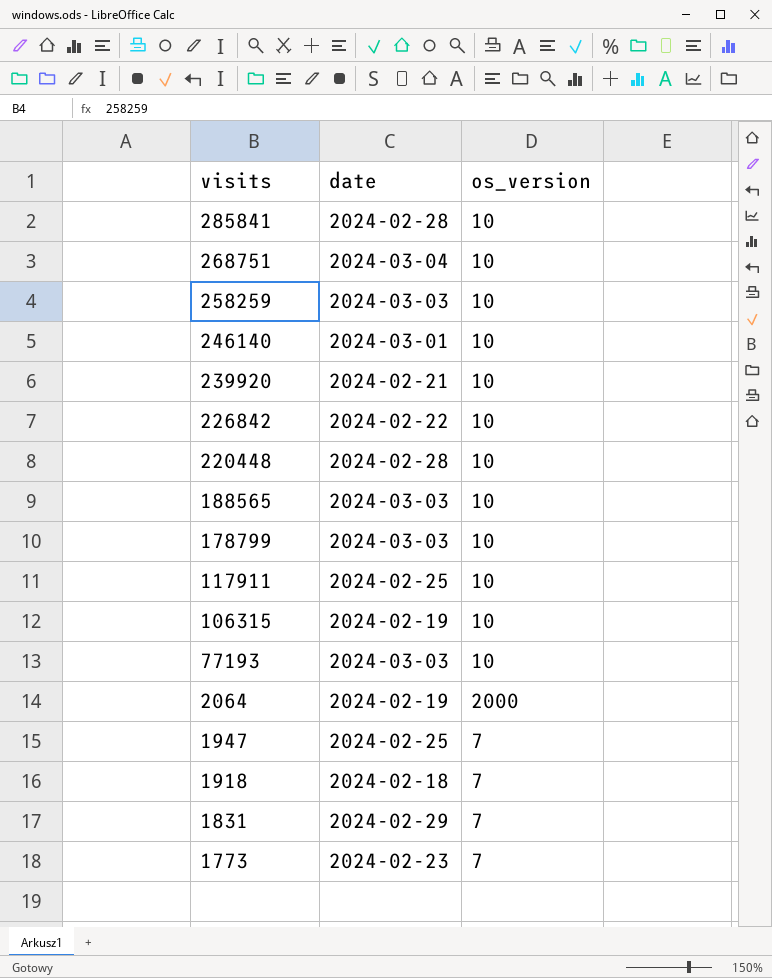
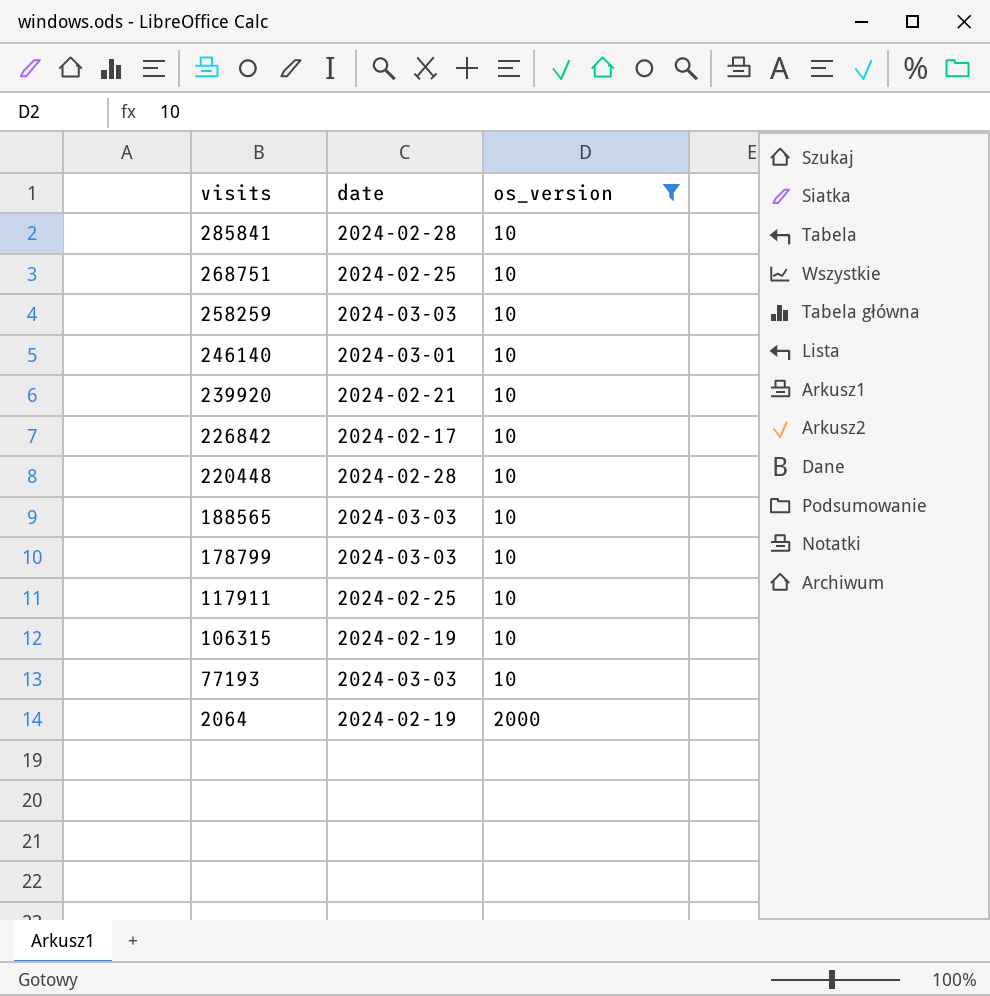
filter: none -> os_version != 7
268751 | date: 2024-03-04 -> 2024-02-25
226842 | date: 2024-02-22 -> 2024-02-17

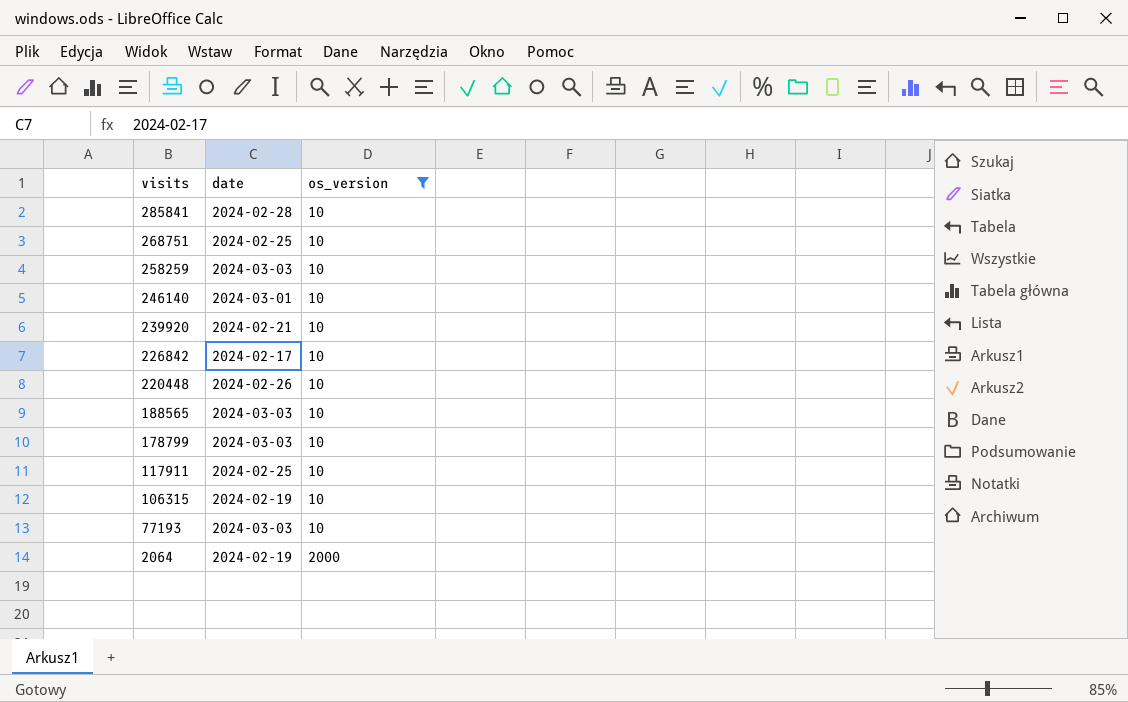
220448 | date: 2024-02-28 -> 2024-02-26

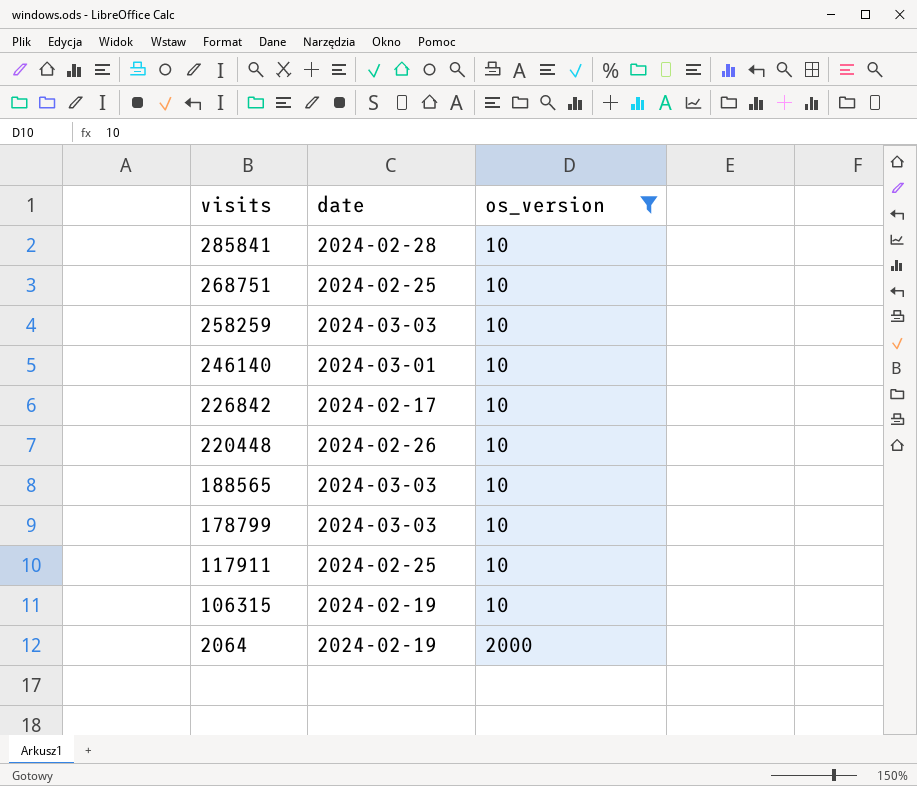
row 239920: 2024-02-21 | 10 -> none
row 77193: 2024-03-03 | 10 -> none

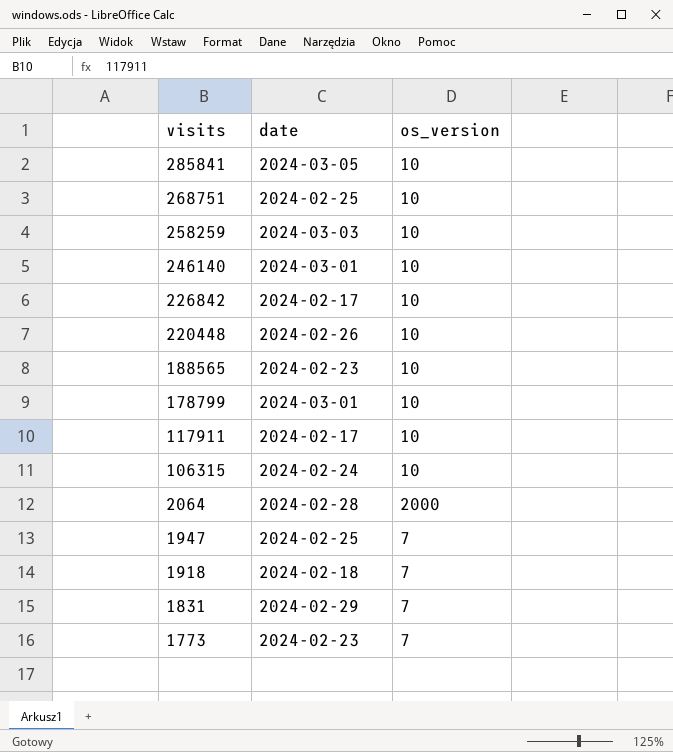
filter: os_version != 7 -> none
285841 | date: 2024-02-28 -> 2024-03-05
188565 | date: 2024-03-03 -> 2024-02-23
178799 | date: 2024-03-03 -> 2024-03-01
117911 | date: 2024-02-25 -> 2024-02-17
106315 | date: 2024-02-19 -> 2024-02-24
2064 | date: 2024-02-19 -> 2024-02-28

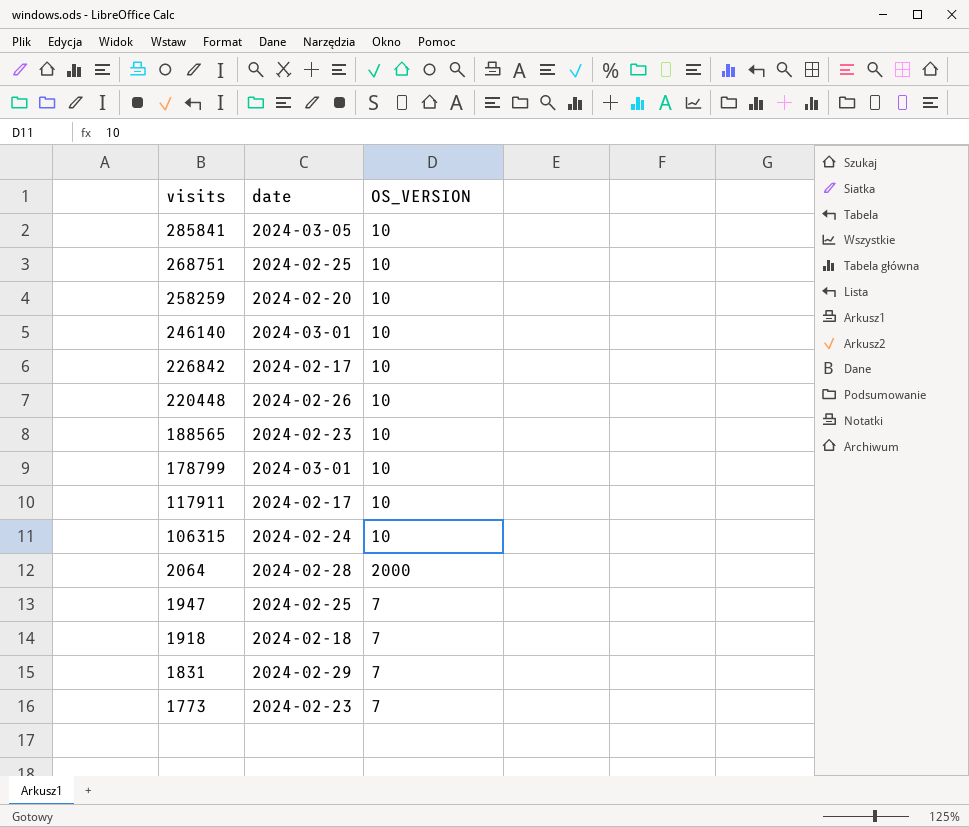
column name: os_version -> OS_VERSION
258259 | date: 2024-03-03 -> 2024-02-20

